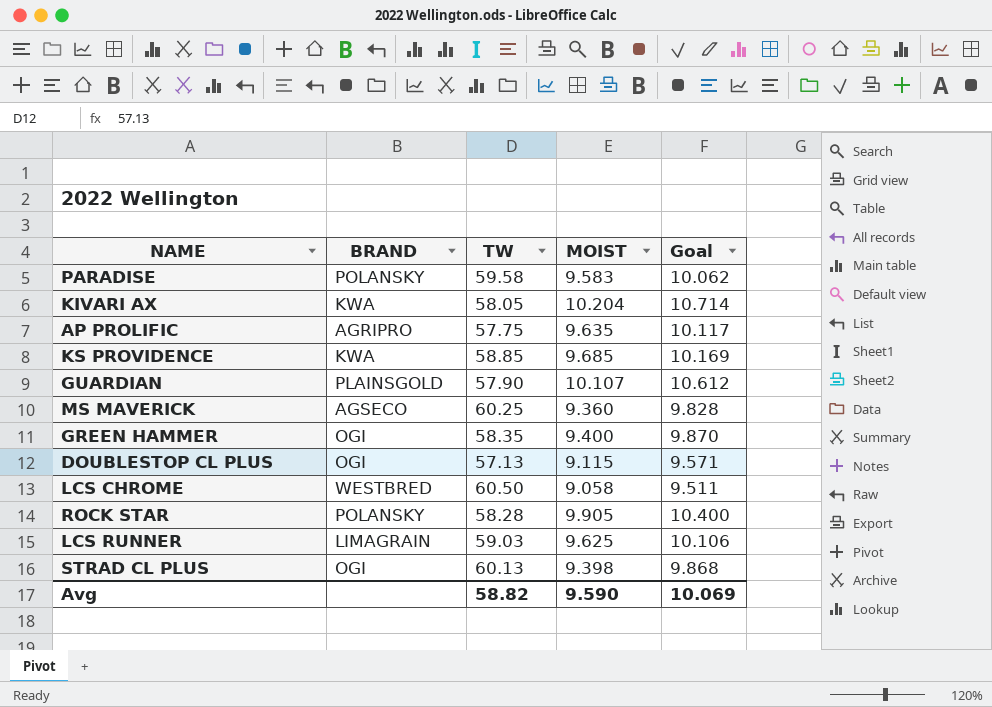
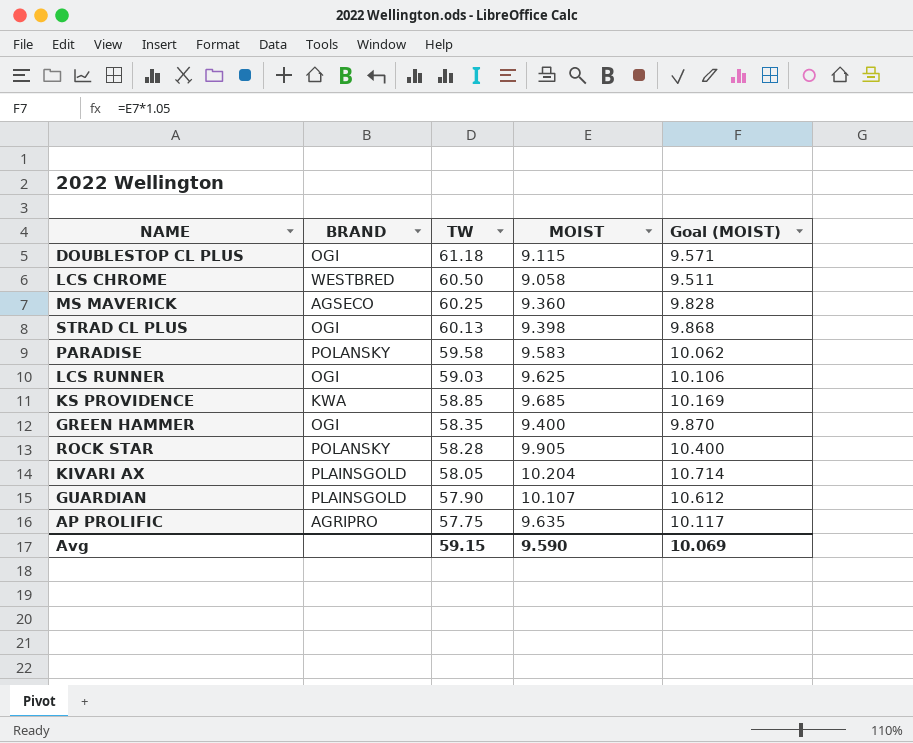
row order: none -> TW descending
column name: Goal -> Goal (MOIST)
DOUBLESTOP CL PLUS | TW: 57.13 -> 61.18
LCS RUNNER | BRAND: LIMAGRAIN -> OGI
KIVARI AX | BRAND: KWA -> PLAINSGOLD
Avg | TW: 58.82 -> 59.15

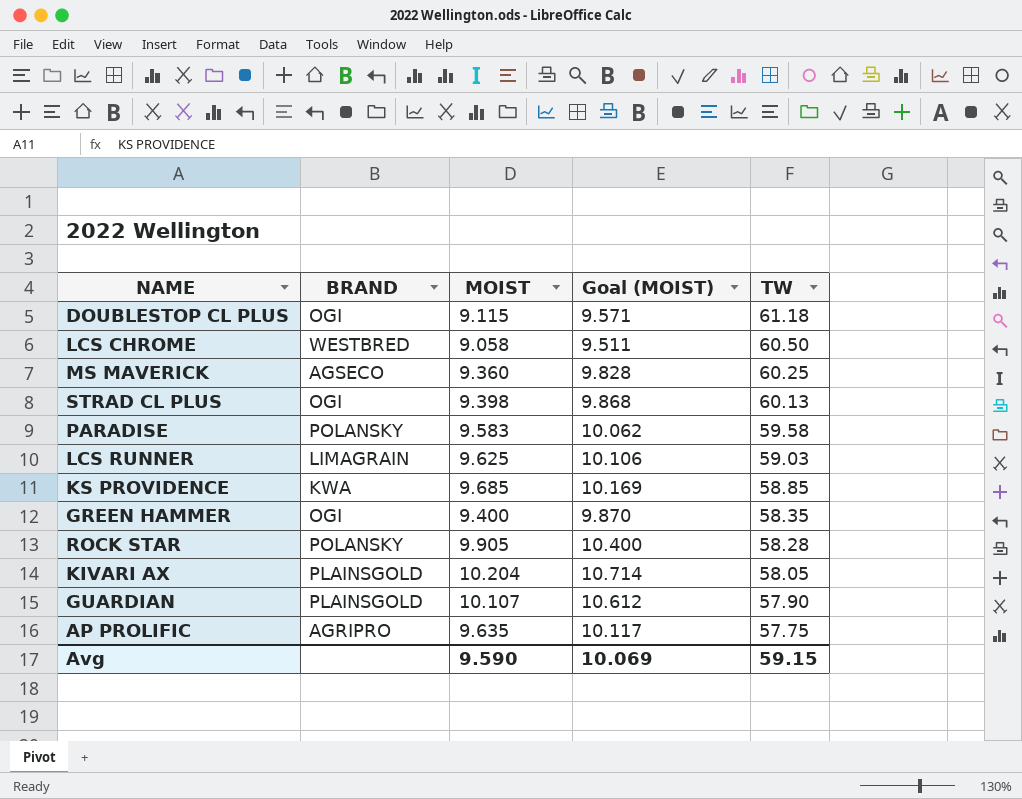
column TW | position: 3 -> 5
LCS RUNNER | BRAND: OGI -> LIMAGRAIN

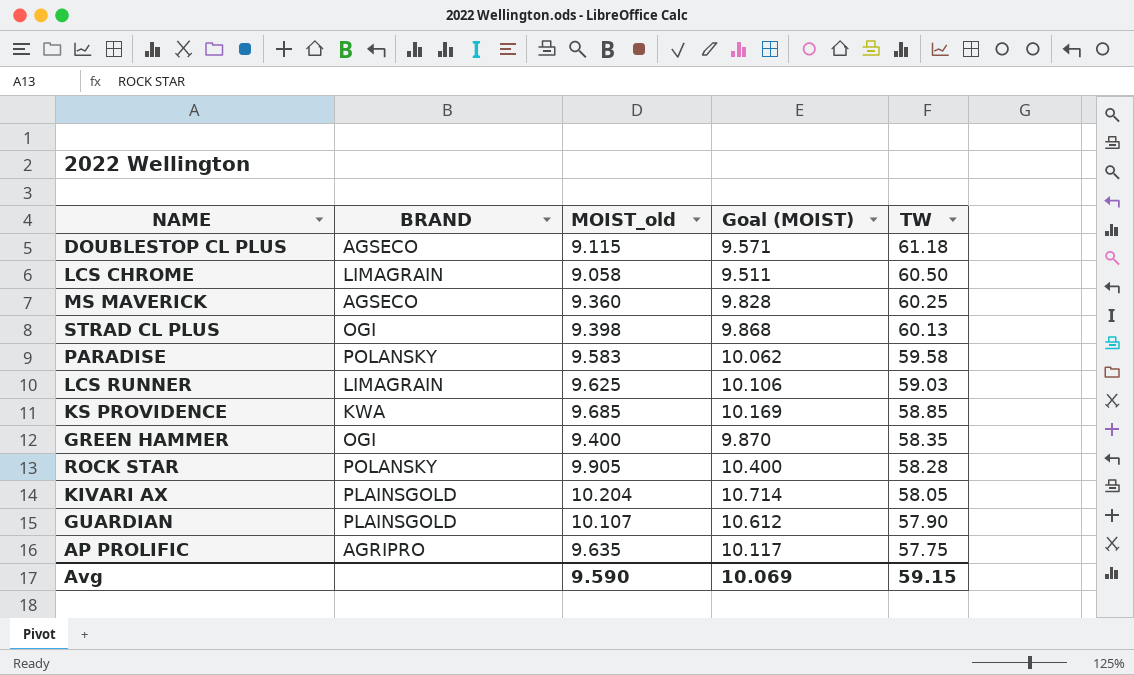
column name: MOIST -> MOIST_old
DOUBLESTOP CL PLUS | BRAND: OGI -> AGSECO
LCS CHROME | BRAND: WESTBRED -> LIMAGRAIN

